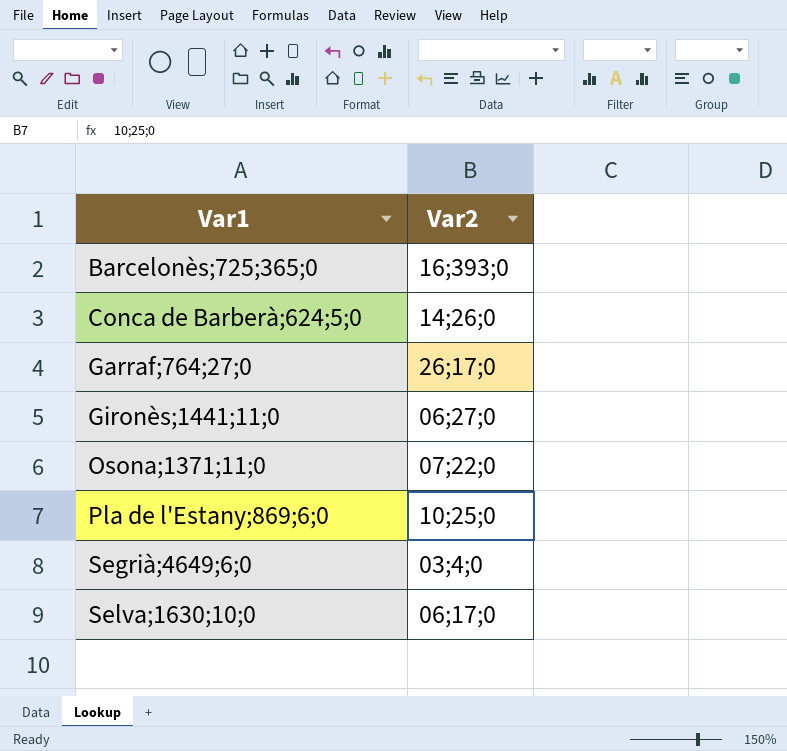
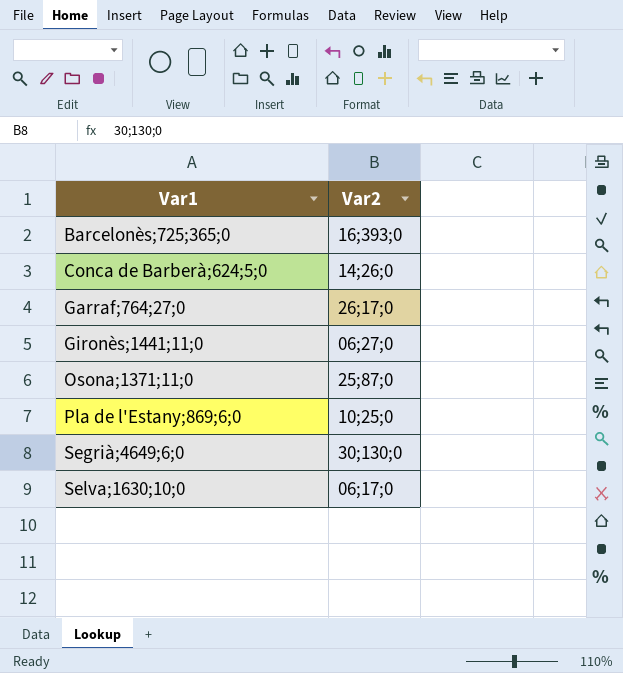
Osona;1371;11;0 | Var2: 07;22;0 -> 25;87;0
Segrià;4649;6;0 | Var2: 03;4;0 -> 30;130;0

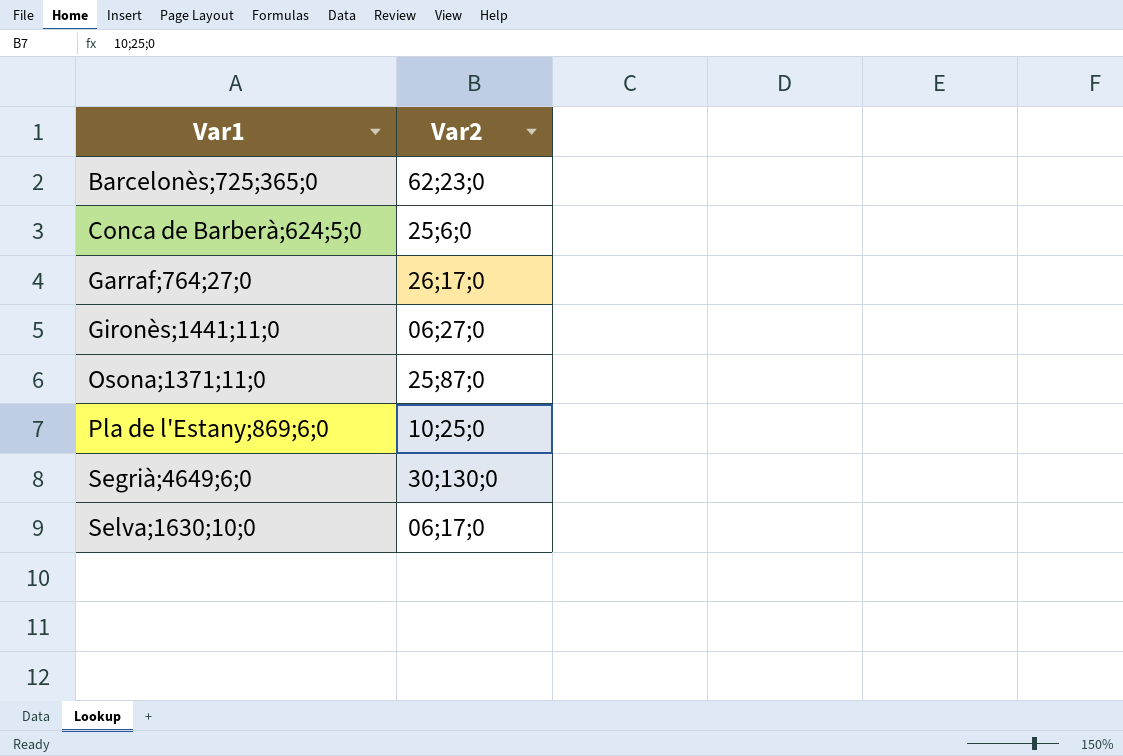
Barcelonès;725;365;0 | Var2: 16;393;0 -> 62;23;0
Conca de Barberà;624;5;0 | Var2: 14;26;0 -> 25;6;0

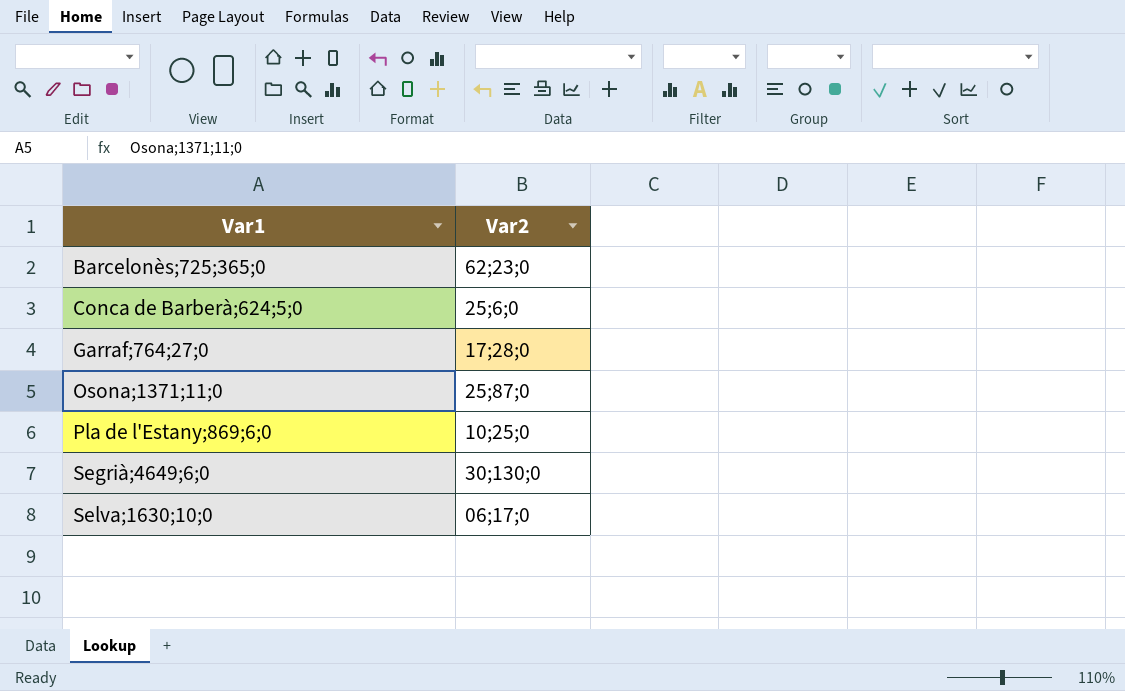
row Gironès;1441;11;0: 06;27;0 -> none
Garraf;764;27;0 | Var2: 26;17;0 -> 17;28;0

